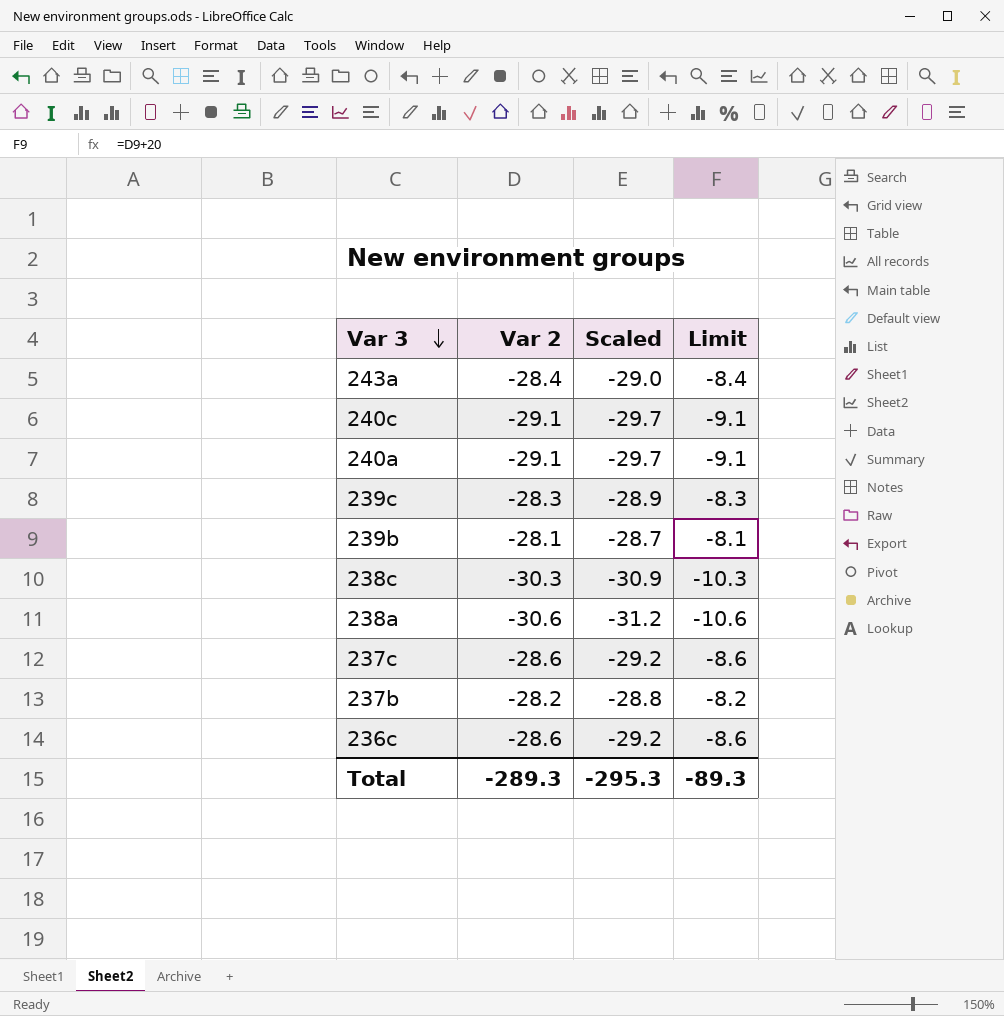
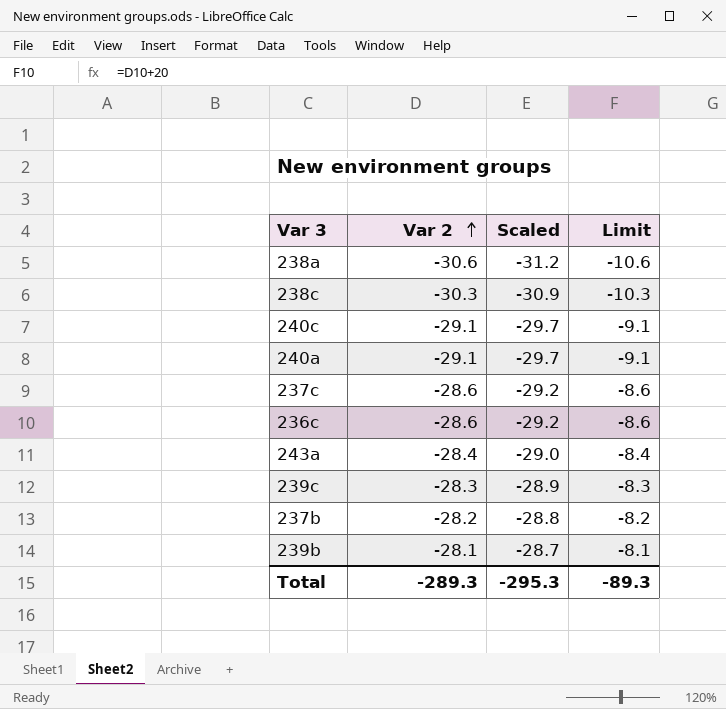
row order: Var 3 descending -> Var 2 ascending

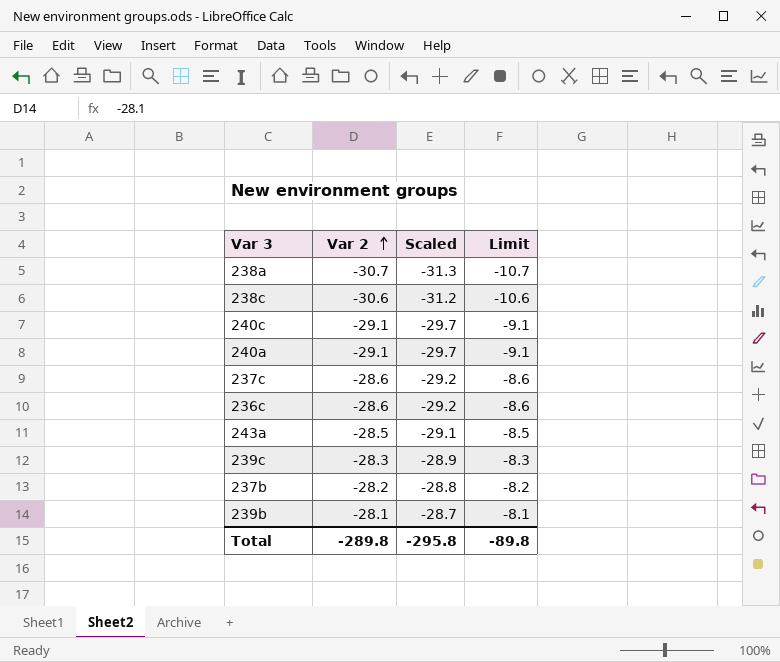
238a | Var 2: -30.6 -> -30.7
238a | Scaled: -31.2 -> -31.3
238a | Limit: -10.6 -> -10.7
238c | Var 2: -30.3 -> -30.6
238c | Scaled: -30.9 -> -31.2
238c | Limit: -10.3 -> -10.6
243a | Var 2: -28.4 -> -28.5
243a | Scaled: -29.0 -> -29.1
243a | Limit: -8.4 -> -8.5
Total | Var 2: -289.3 -> -289.8
Total | Scaled: -295.3 -> -295.8
Total | Limit: -89.3 -> -89.8

